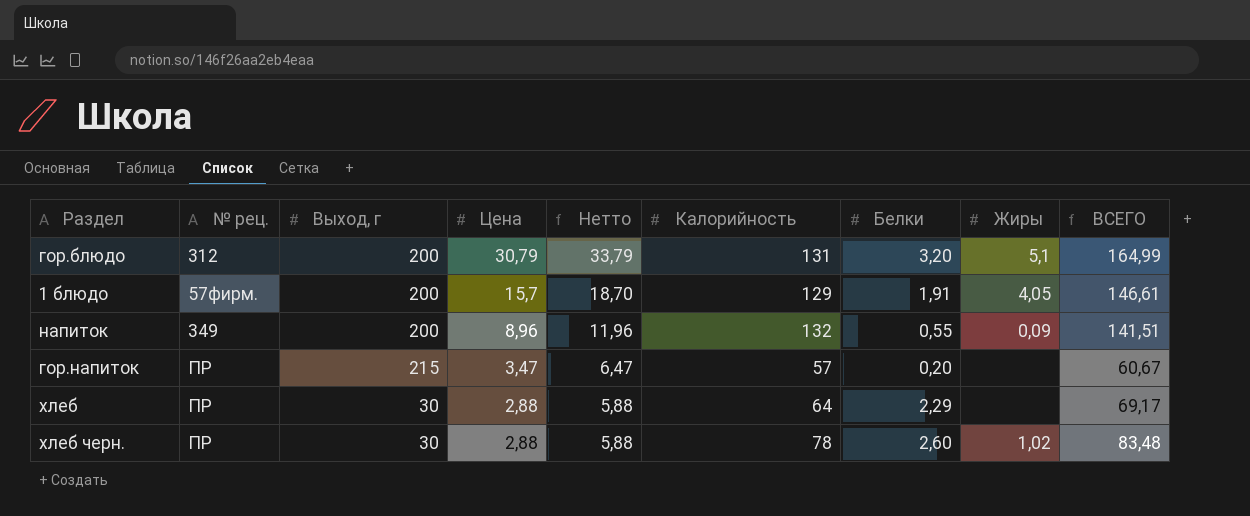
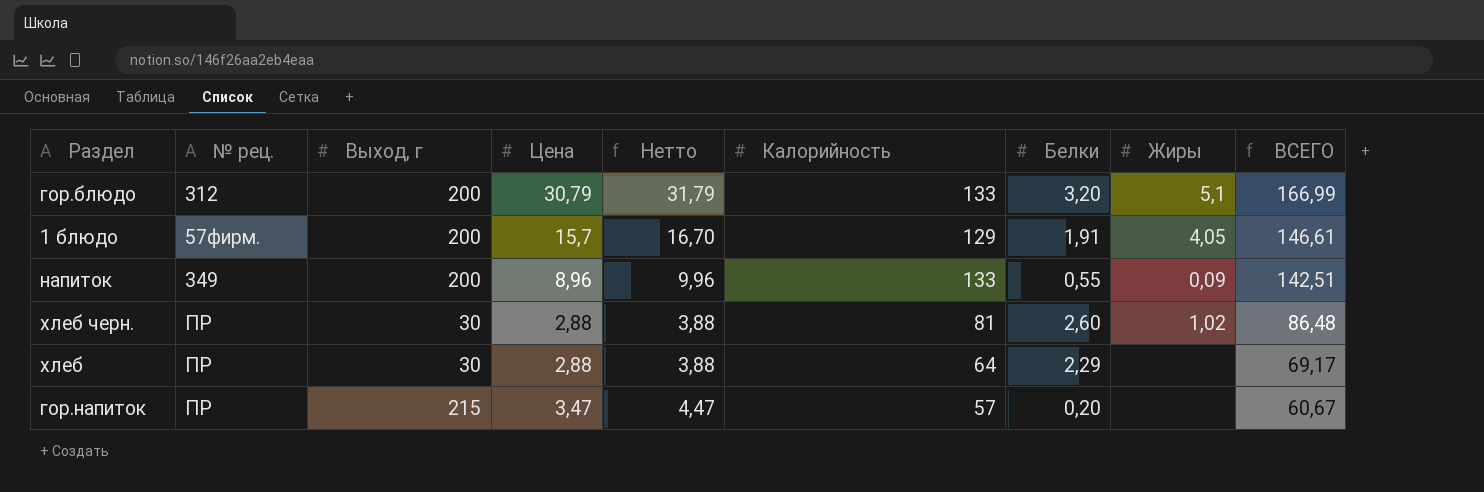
row order: Цена descending -> ВСЕГО descending
column Нетто | formula: [Цена] + 3 -> [Цена] + 1
гор.блюдо | Калорийность: 131 -> 133
гор.блюдо | ВСЕГО: 164,99 -> 166,99
напиток | Калорийность: 132 -> 133
напиток | ВСЕГО: 141,51 -> 142,51
хлеб черн. | Калорийность: 78 -> 81
хлеб черн. | ВСЕГО: 83,48 -> 86,48

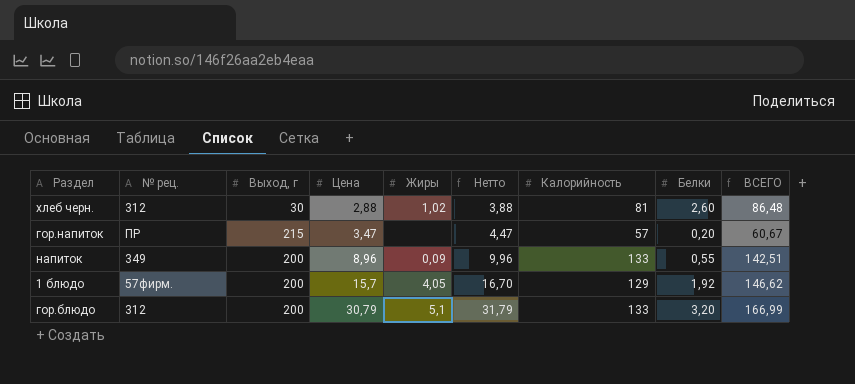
row order: ВСЕГО descending -> Цена ascending
column Жиры | position: 8 -> 5
row хлеб: ПР | 30 | 2,88 | 3,88 | 64 | 2,29 | none | 69,17 -> none
хлеб черн. | № рец.: ПР -> 312
1 блюдо | Белки: 1,91 -> 1,92
1 блюдо | ВСЕГО: 146,61 -> 146,62

